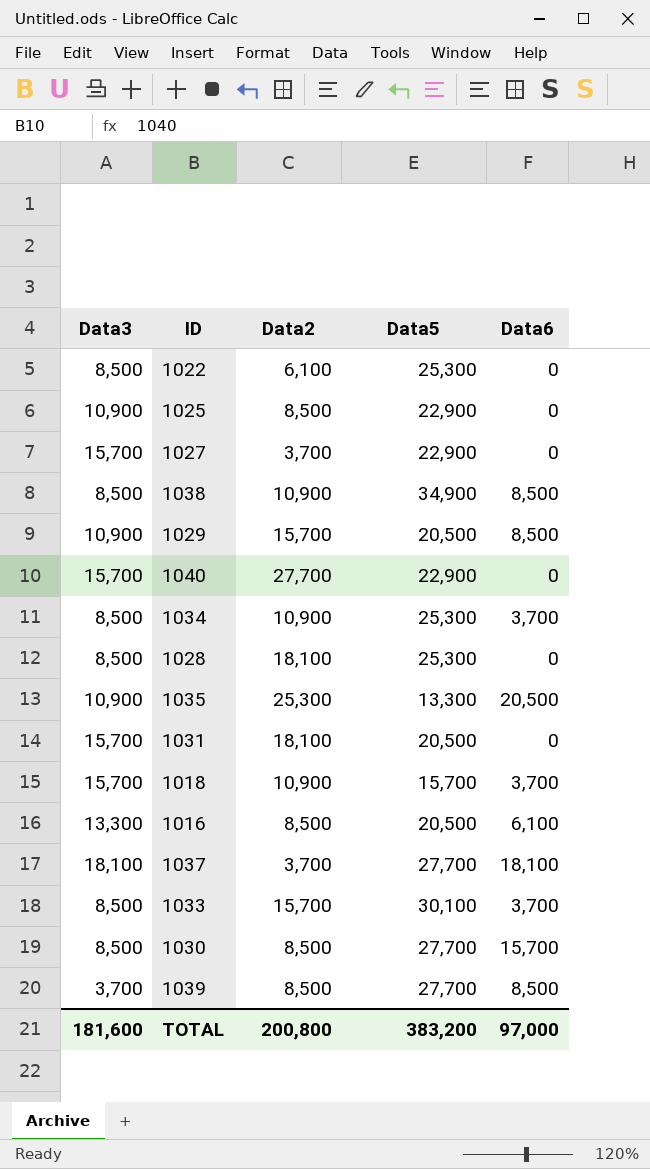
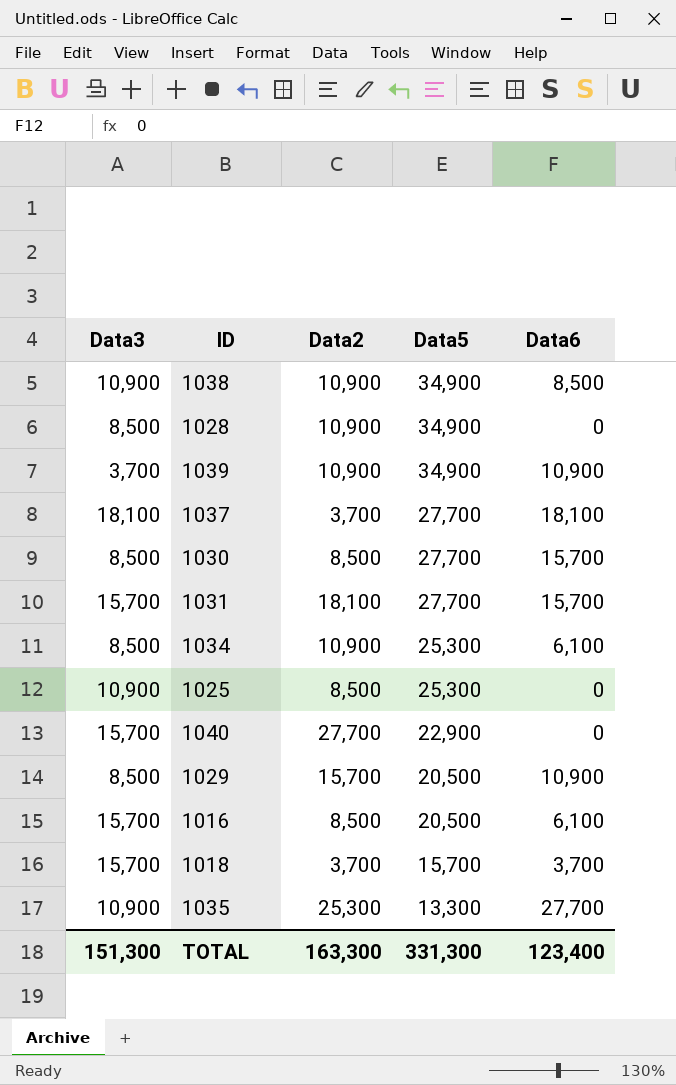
row order: none -> Data5 descending
row 1022: 8,500 | 6,100 | 25,300 | 0 -> none
row 1027: 15,700 | 3,700 | 22,900 | 0 -> none
row 1033: 8,500 | 15,700 | 30,100 | 3,700 -> none
1038 | Data3: 8,500 -> 10,900
1028 | Data2: 18,100 -> 10,900
1028 | Data5: 25,300 -> 34,900
1039 | Data2: 8,500 -> 10,900
1039 | Data5: 27,700 -> 34,900
1039 | Data6: 8,500 -> 10,900
1031 | Data5: 20,500 -> 27,700
1031 | Data6: 0 -> 15,700
1034 | Data6: 3,700 -> 6,100
1025 | Data5: 22,900 -> 25,300
1029 | Data3: 10,900 -> 8,500
1029 | Data6: 8,500 -> 10,900
1016 | Data3: 13,300 -> 15,700
1018 | Data2: 10,900 -> 3,700
1035 | Data6: 20,500 -> 27,700
TOTAL | Data3: 181,600 -> 151,300
TOTAL | Data2: 200,800 -> 163,300
TOTAL | Data5: 383,200 -> 331,300
TOTAL | Data6: 97,000 -> 123,400

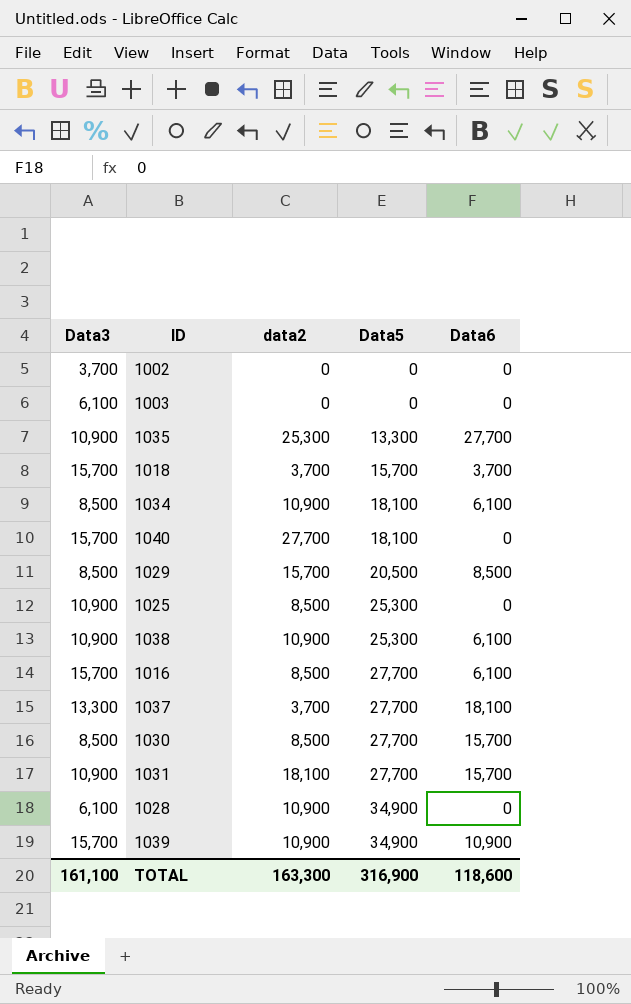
row order: Data5 descending -> Data5 ascending
column name: Data2 -> data2
row 1002: none -> 3,700 | 0 | 0 | 0
row 1003: none -> 6,100 | 0 | 0 | 0
1034 | Data5: 25,300 -> 18,100
1040 | Data5: 22,900 -> 18,100
1029 | Data6: 10,900 -> 8,500
1038 | Data5: 34,900 -> 25,300
1038 | Data6: 8,500 -> 6,100
1016 | Data5: 20,500 -> 27,700
1037 | Data3: 18,100 -> 13,300
1031 | Data3: 15,700 -> 10,900
1028 | Data3: 8,500 -> 6,100
1039 | Data3: 3,700 -> 15,700
TOTAL | Data3: 151,300 -> 161,100
TOTAL | Data5: 331,300 -> 316,900
TOTAL | Data6: 123,400 -> 118,600

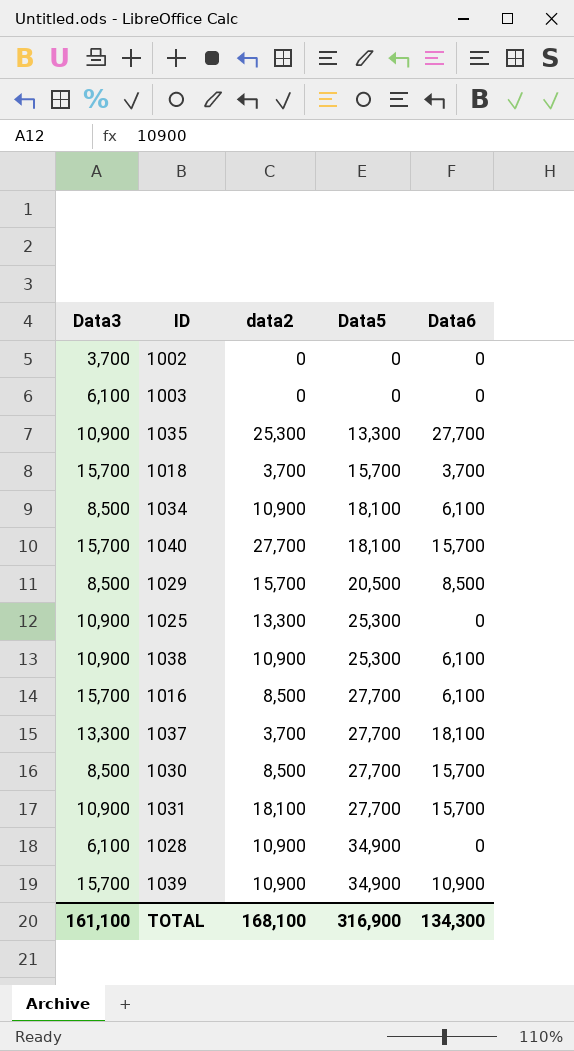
1040 | Data6: 0 -> 15,700
1025 | data2: 8,500 -> 13,300
TOTAL | data2: 163,300 -> 168,100
TOTAL | Data6: 118,600 -> 134,300

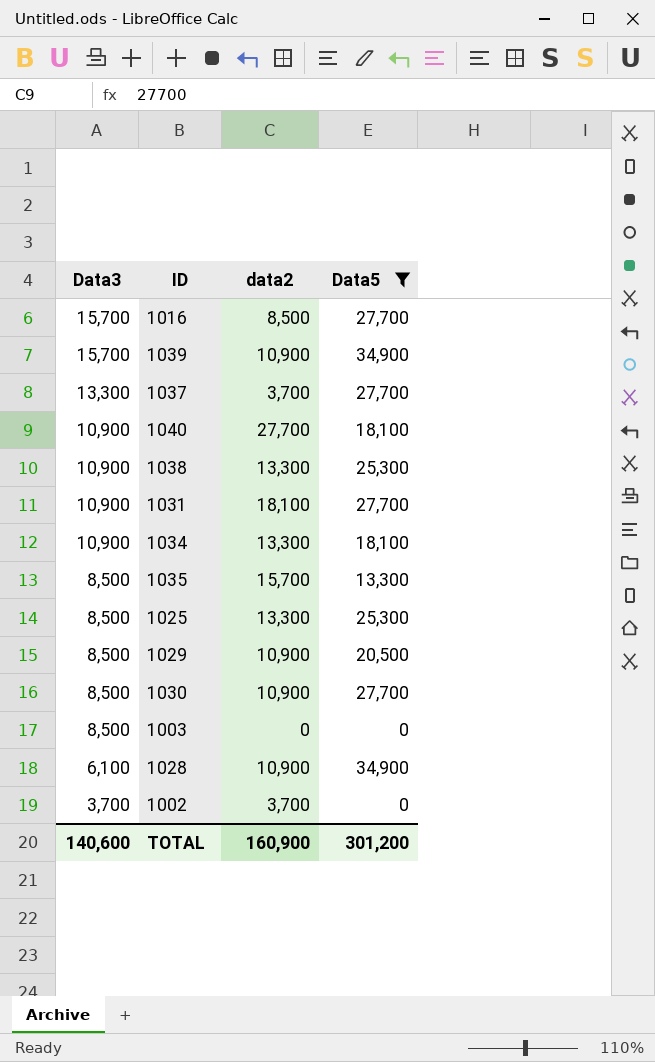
filter: none -> Data5 != 15,700
row order: Data5 ascending -> Data3 descending
column Data6 | position: 5 -> none
1040 | Data3: 15,700 -> 10,900
1038 | data2: 10,900 -> 13,300
1034 | Data3: 8,500 -> 10,900
1034 | data2: 10,900 -> 13,300
1035 | Data3: 10,900 -> 8,500
1035 | data2: 25,300 -> 15,700
1025 | Data3: 10,900 -> 8,500
1029 | data2: 15,700 -> 10,900
1030 | data2: 8,500 -> 10,900
1003 | Data3: 6,100 -> 8,500
1002 | data2: 0 -> 3,700
TOTAL | Data3: 161,100 -> 140,600
TOTAL | data2: 168,100 -> 160,900
TOTAL | Data5: 316,900 -> 301,200

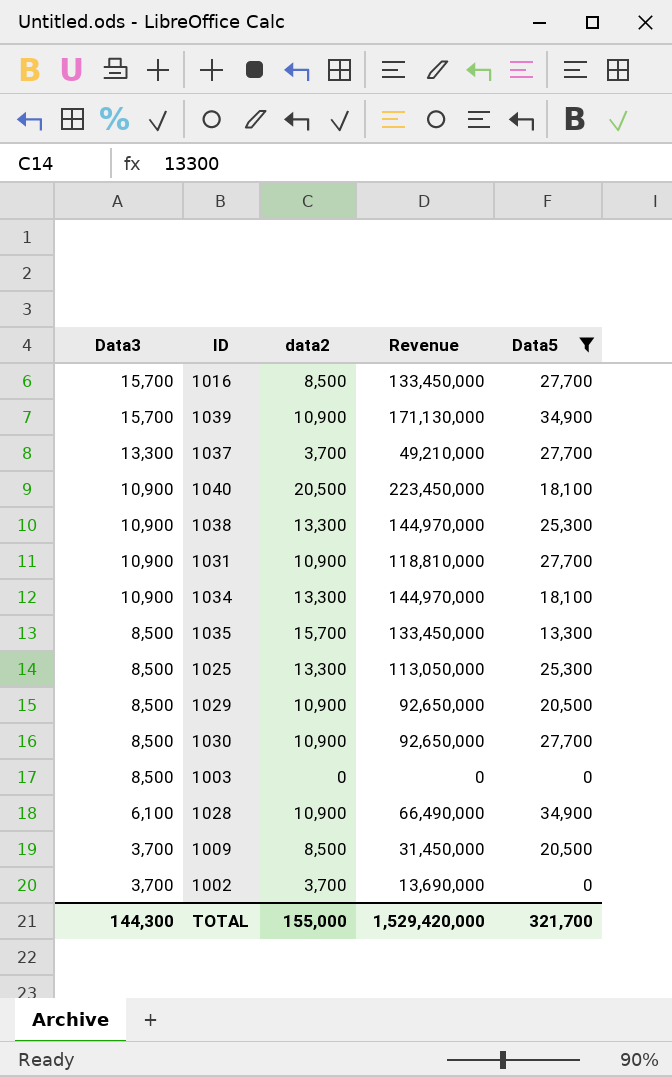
column Revenue | formula: none -> [Data3] * [data2]
1040 | data2: 27,700 -> 20,500
1031 | data2: 18,100 -> 10,900
row 1009: none -> 3,700 | 8,500 | 31,450,000 | 20,500
TOTAL | Data3: 140,600 -> 144,300
TOTAL | data2: 160,900 -> 155,000
TOTAL | Data5: 301,200 -> 321,700

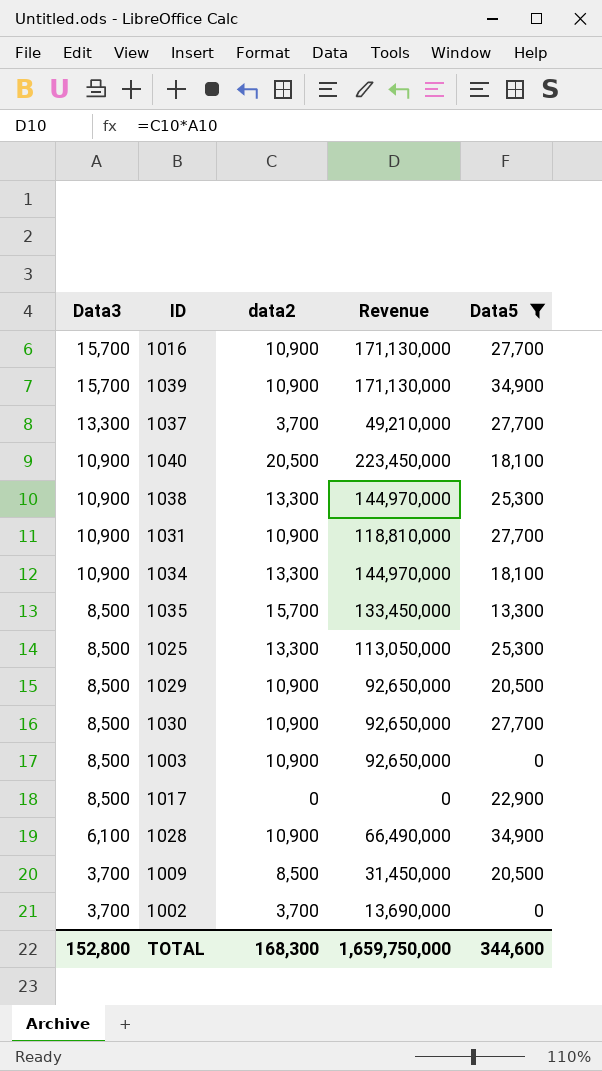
1016 | data2: 8,500 -> 10,900
1016 | Revenue: 133,450,000 -> 171,130,000
1003 | data2: 0 -> 10,900
1003 | Revenue: 0 -> 92,650,000
row 1017: none -> 8,500 | 0 | 0 | 22,900
TOTAL | Data3: 144,300 -> 152,800
TOTAL | data2: 155,000 -> 168,300
TOTAL | Revenue: 1,529,420,000 -> 1,659,750,000
TOTAL | Data5: 321,700 -> 344,600

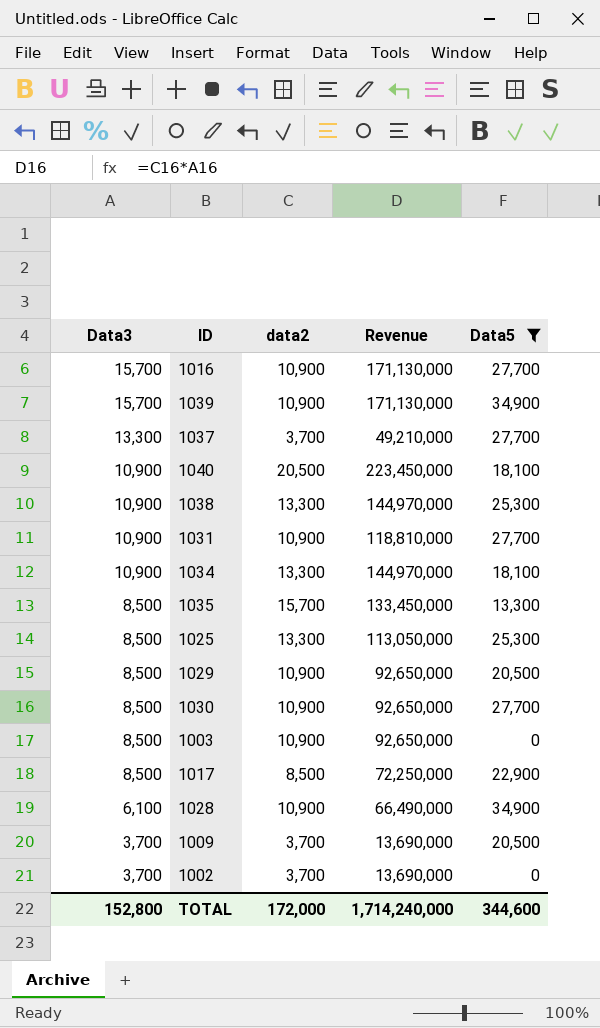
1017 | data2: 0 -> 8,500
1017 | Revenue: 0 -> 72,250,000
1009 | data2: 8,500 -> 3,700
1009 | Revenue: 31,450,000 -> 13,690,000
TOTAL | data2: 168,300 -> 172,000
TOTAL | Revenue: 1,659,750,000 -> 1,714,240,000

